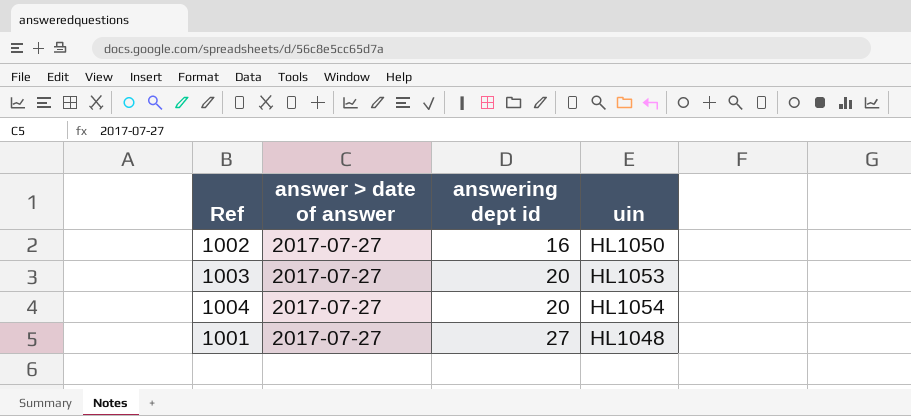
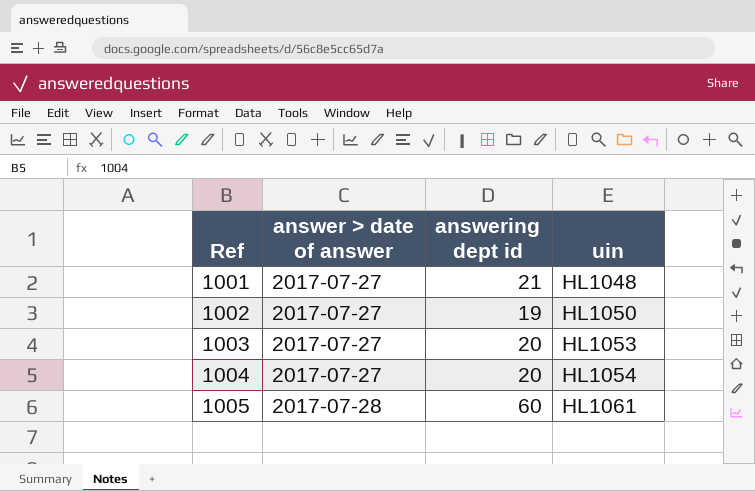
row order: answering dept id ascending -> Ref ascending
1001 | answering dept id: 27 -> 21
1002 | answering dept id: 16 -> 19
row 1005: none -> 2017-07-28 | 60 | HL1061

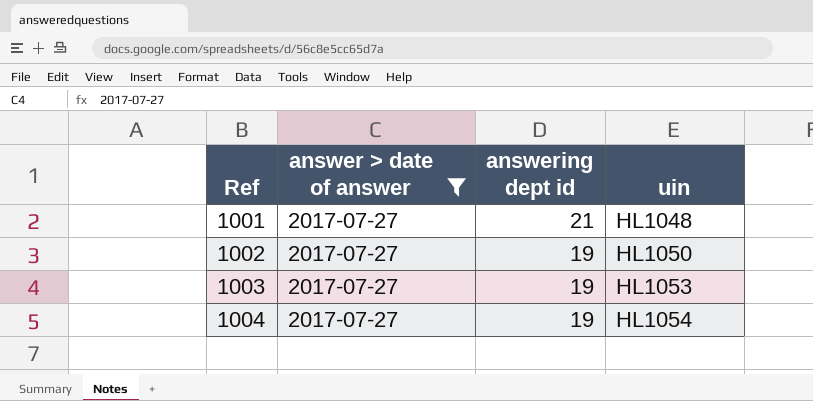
filter: none -> answer > date of answer = 2017-07-27
1003 | answering dept id: 20 -> 19
1004 | answering dept id: 20 -> 19

